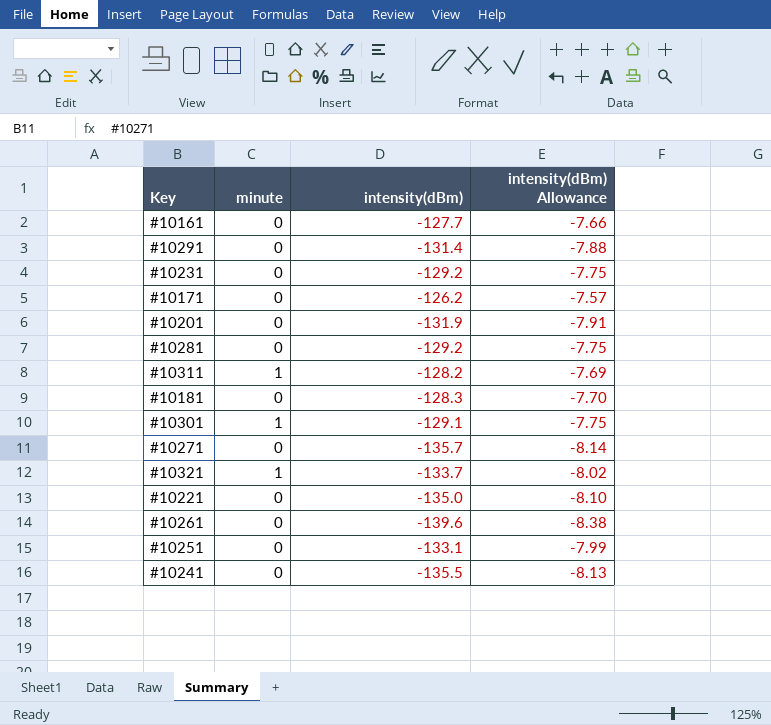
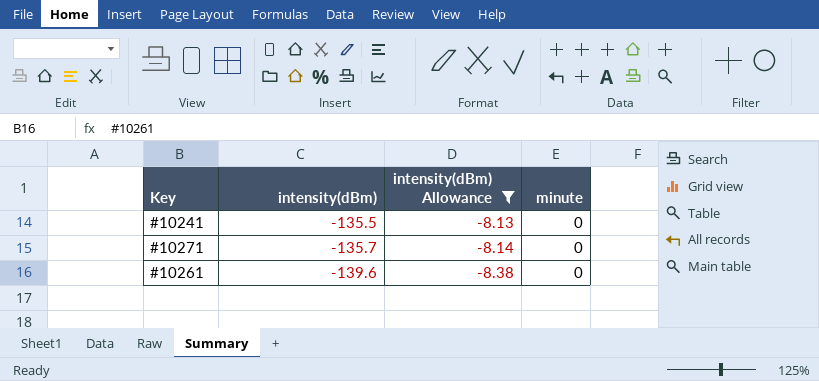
filter: none -> intensity(dBm) Allowance <= -8.13
row order: none -> intensity(dBm) descending
column minute | position: 2 -> 4

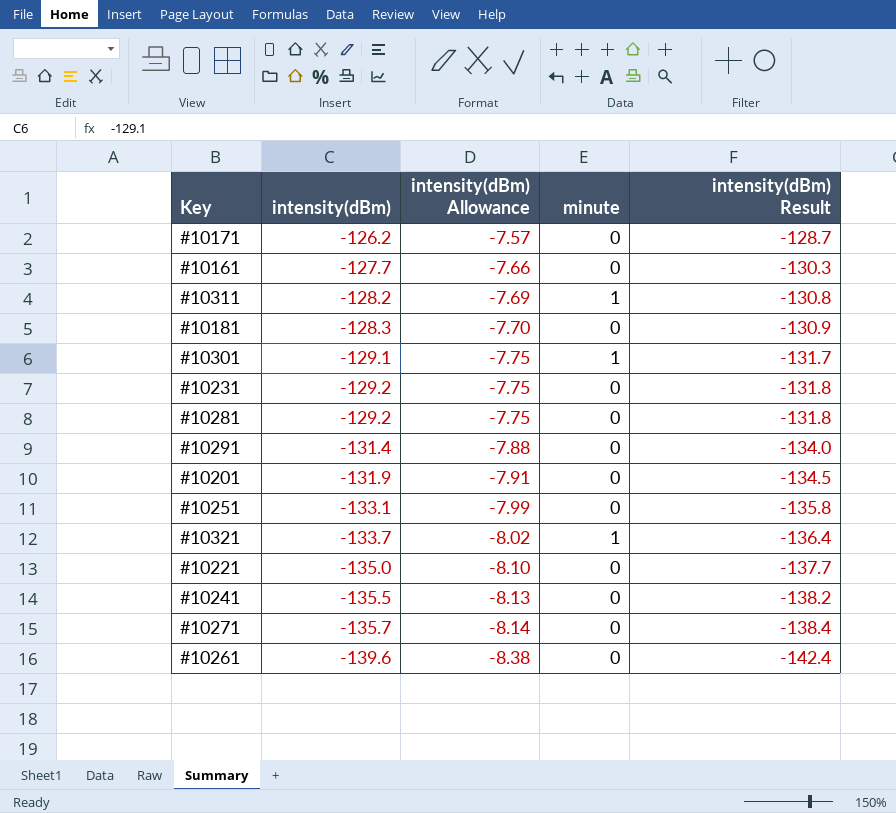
filter: intensity(dBm) Allowance <= -8.13 -> none
column intensity(dBm) Result | formula: none -> [intensity(dBm)] * 1.02

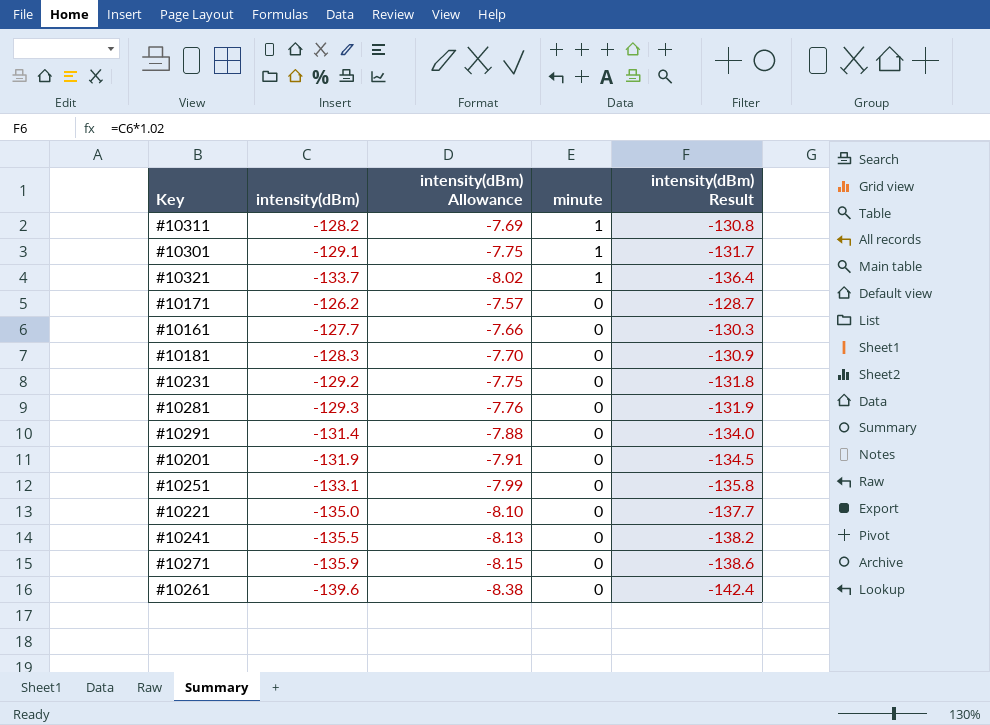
row order: intensity(dBm) descending -> minute descending
#10281 | intensity(dBm): -129.2 -> -129.3
#10281 | intensity(dBm) Allowance: -7.75 -> -7.76
#10281 | intensity(dBm) Result: -131.8 -> -131.9
#10271 | intensity(dBm): -135.7 -> -135.9
#10271 | intensity(dBm) Allowance: -8.14 -> -8.15
#10271 | intensity(dBm) Result: -138.4 -> -138.6

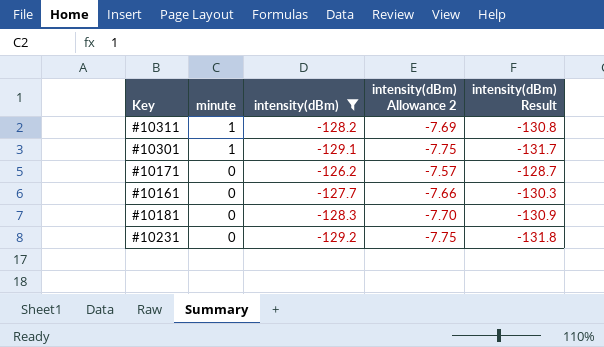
filter: none -> intensity(dBm) >= -129.2
column minute | position: 4 -> 2
column name: intensity(dBm) Allowance -> intensity(dBm) Allowance 2

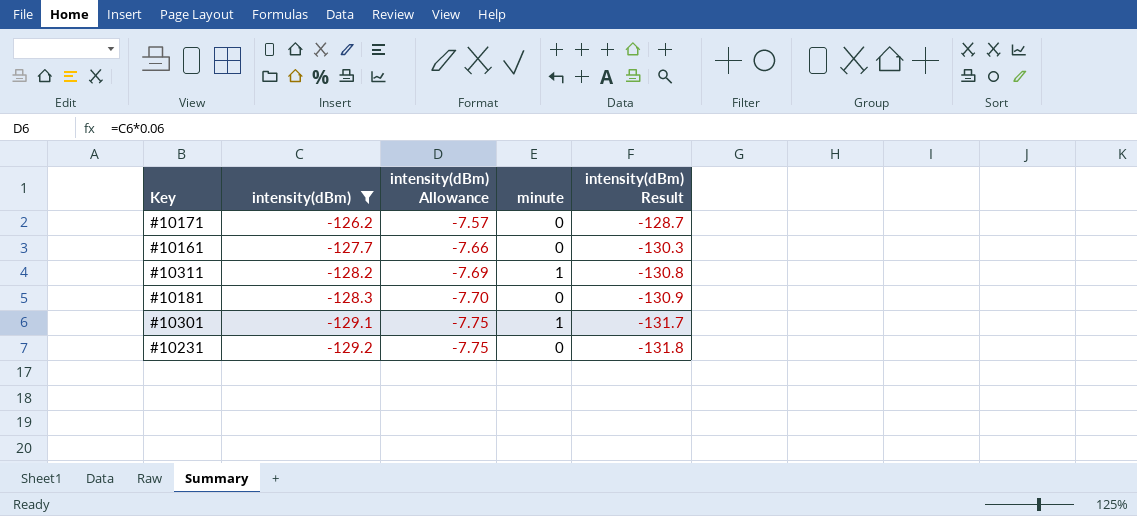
row order: minute descending -> intensity(dBm) descending
column name: intensity(dBm) Allowance 2 -> intensity(dBm) Allowance
column minute | position: 2 -> 4

